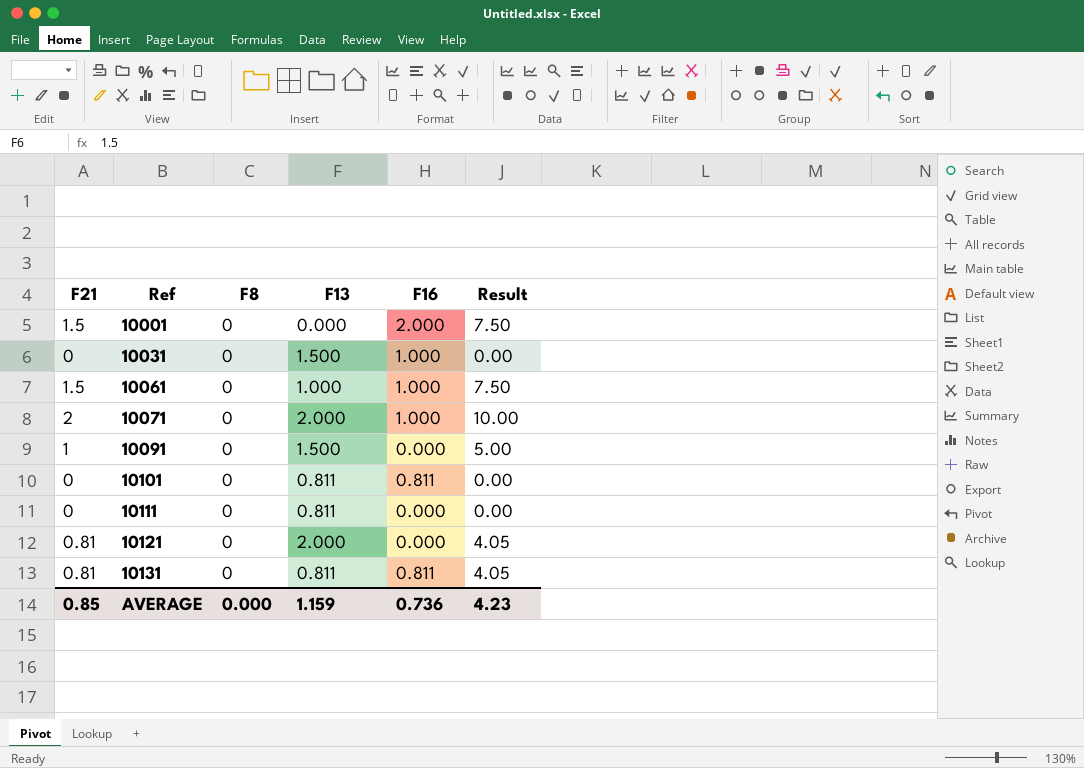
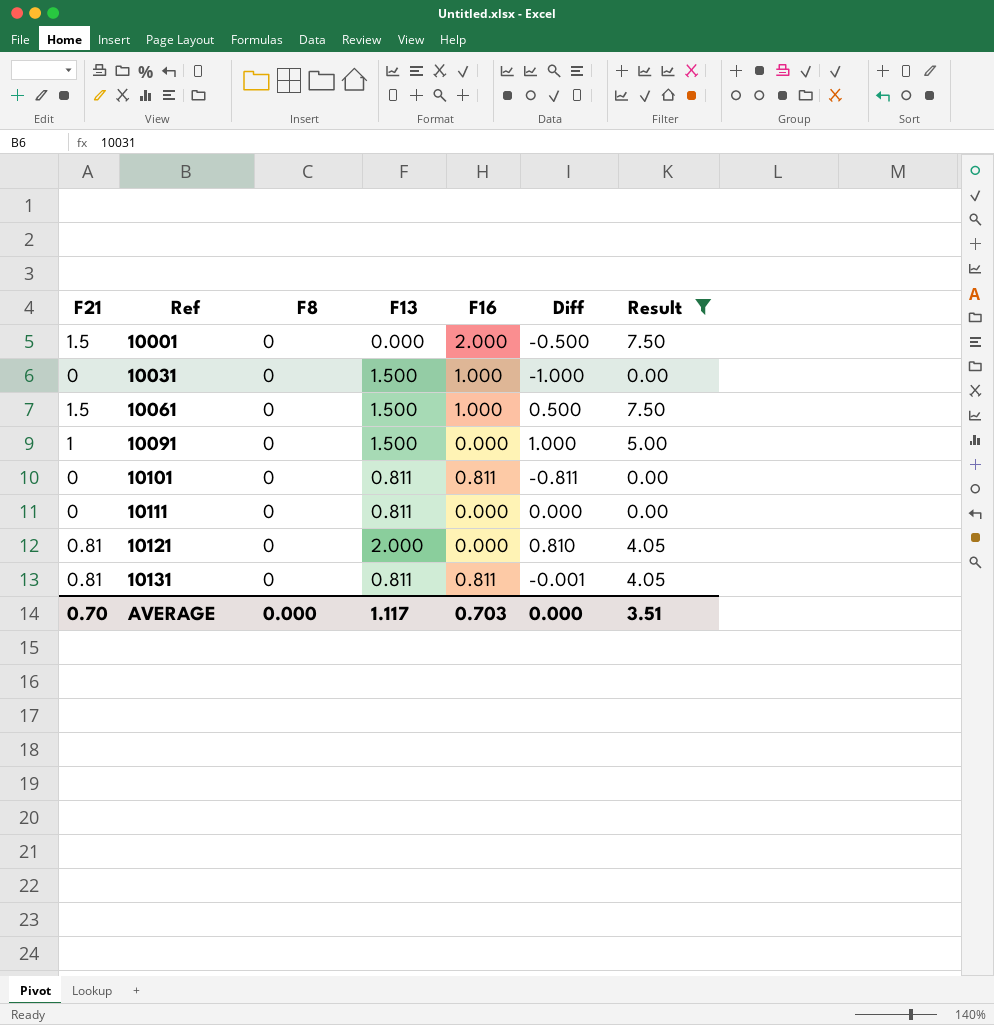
filter: none -> Result != 10.00
column Diff | formula: none -> [F21] - [F16]
10061 | F13: 1.000 -> 1.500
AVERAGE | F21: 0.85 -> 0.70
AVERAGE | F13: 1.159 -> 1.117
AVERAGE | F16: 0.736 -> 0.703
AVERAGE | Result: 4.23 -> 3.51

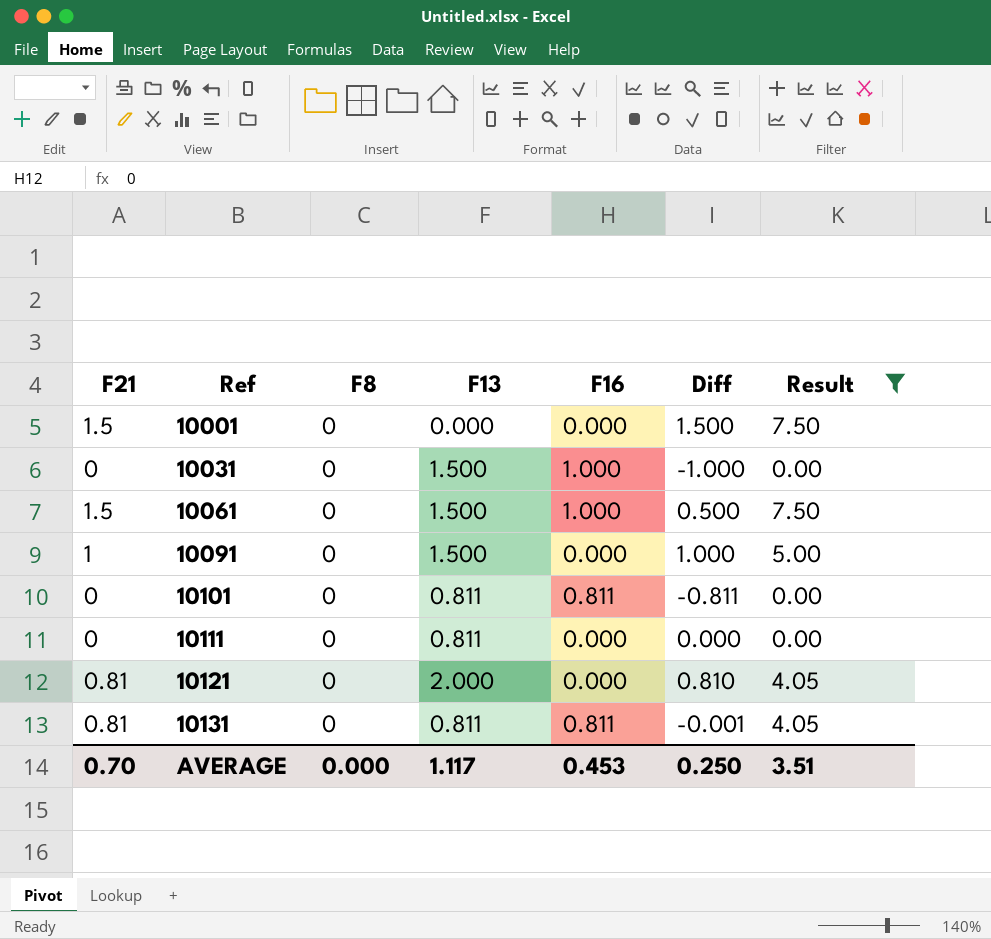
10001 | F16: 2.000 -> 0.000
10001 | Diff: -0.500 -> 1.500
AVERAGE | F16: 0.703 -> 0.453
AVERAGE | Diff: 0.000 -> 0.250

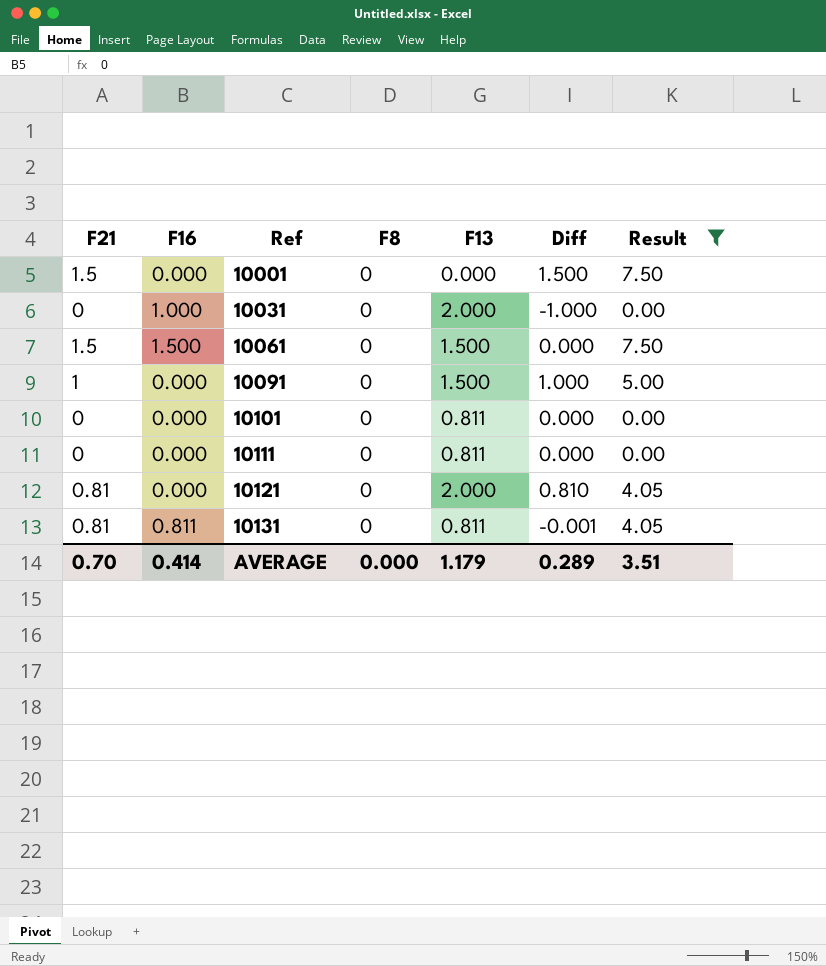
column F16 | position: 5 -> 2
10031 | F13: 1.500 -> 2.000
10061 | F16: 1.000 -> 1.500
10061 | Diff: 0.500 -> 0.000
10101 | F16: 0.811 -> 0.000
10101 | Diff: -0.811 -> 0.000
AVERAGE | F16: 0.453 -> 0.414
AVERAGE | F13: 1.117 -> 1.179
AVERAGE | Diff: 0.250 -> 0.289

